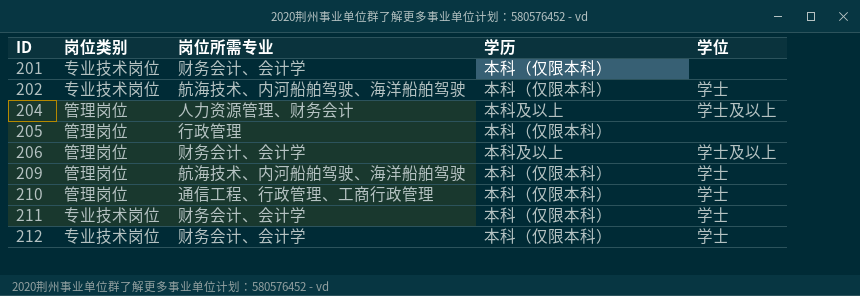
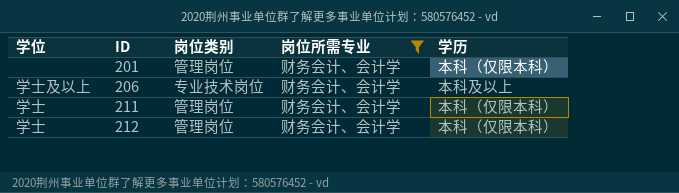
filter: none -> 岗位所需专业 = 财务会计、会计学
column 学位 | position: 5 -> 1
201 | 岗位类别: 专业技术岗位 -> 管理岗位
206 | 岗位类别: 管理岗位 -> 专业技术岗位
211 | 岗位类别: 专业技术岗位 -> 管理岗位
212 | 岗位类别: 专业技术岗位 -> 管理岗位

